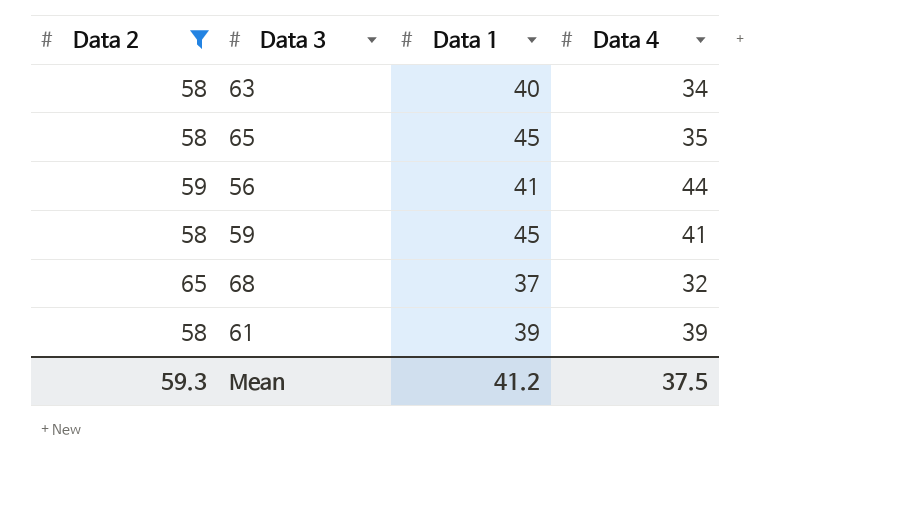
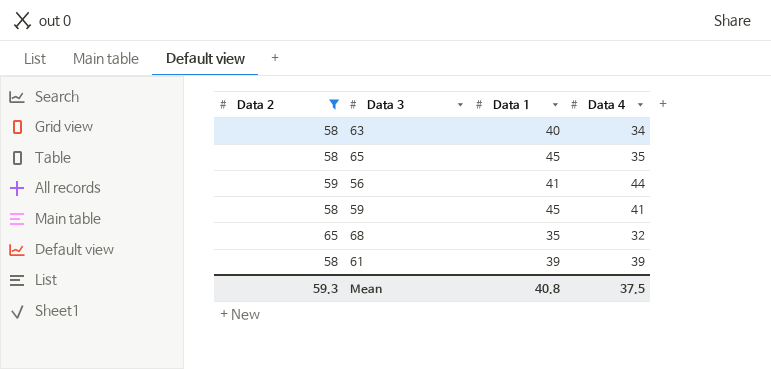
68 | Data 1: 37 -> 35
Mean | Data 1: 41.2 -> 40.8

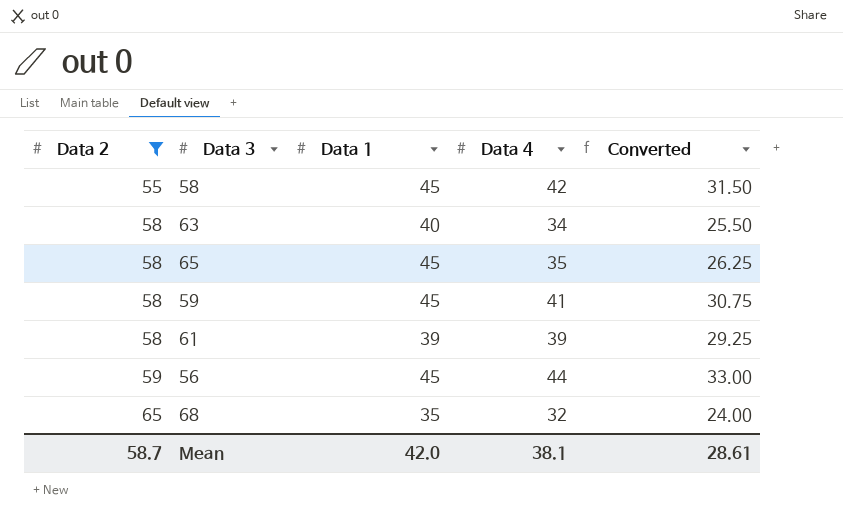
row order: none -> Data 2 ascending
column Converted | formula: none -> [Data 4] * 0.75
row 58: none -> 55 | 45 | 42 | 31.50
56 | Data 1: 41 -> 45
Mean | Data 2: 59.3 -> 58.7
Mean | Data 1: 40.8 -> 42.0
Mean | Data 4: 37.5 -> 38.1

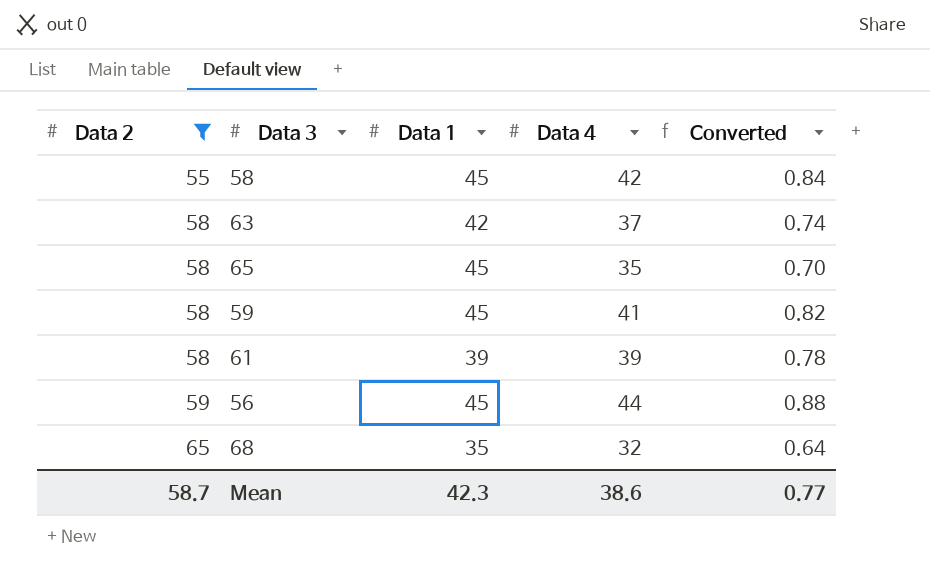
column Converted | formula: [Data 4] * 0.75 -> [Data 4] * 0.02
63 | Data 1: 40 -> 42
63 | Data 4: 34 -> 37
Mean | Data 1: 42.0 -> 42.3
Mean | Data 4: 38.1 -> 38.6
Mean | Converted: 28.61 -> 0.77

